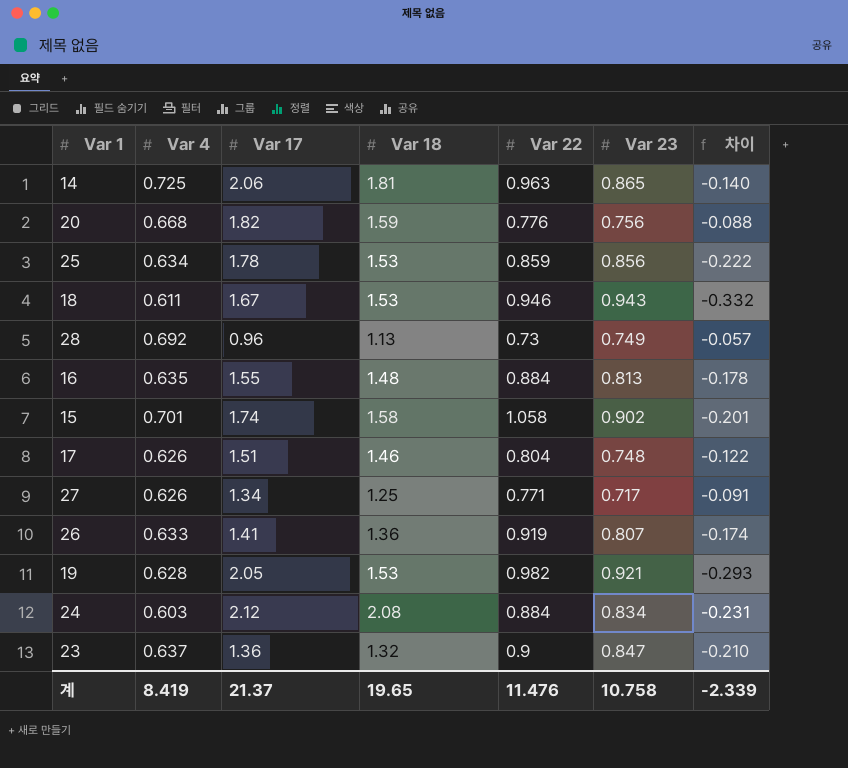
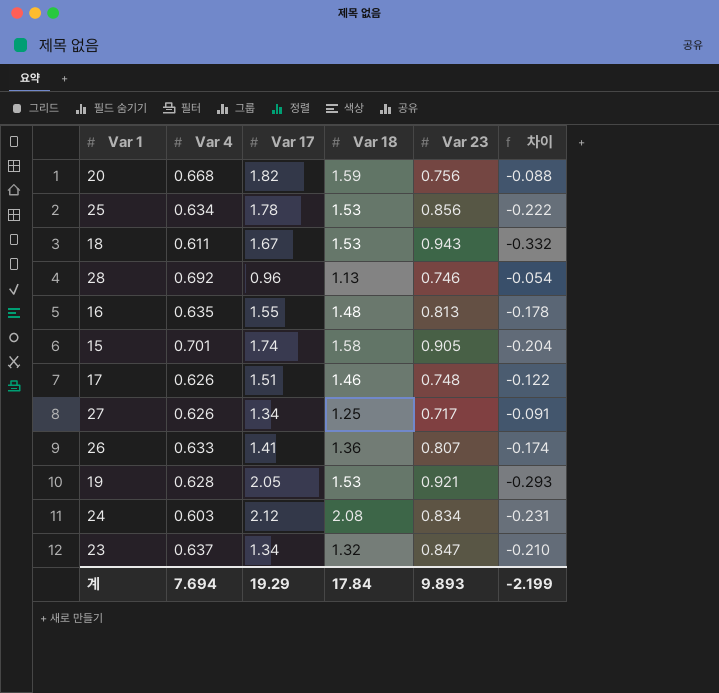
column Var 22 | position: 5 -> none
row 14: 0.725 | 2.06 | 1.81 | 0.963 | 0.865 | -0.140 -> none
28 | Var 23: 0.749 -> 0.746
28 | 차이: -0.057 -> -0.054
15 | Var 23: 0.902 -> 0.905
15 | 차이: -0.201 -> -0.204
23 | Var 17: 1.36 -> 1.34
계 | Var 4: 8.419 -> 7.694
계 | Var 17: 21.37 -> 19.29
계 | Var 18: 19.65 -> 17.84
계 | Var 23: 10.758 -> 9.893
계 | 차이: -2.339 -> -2.199

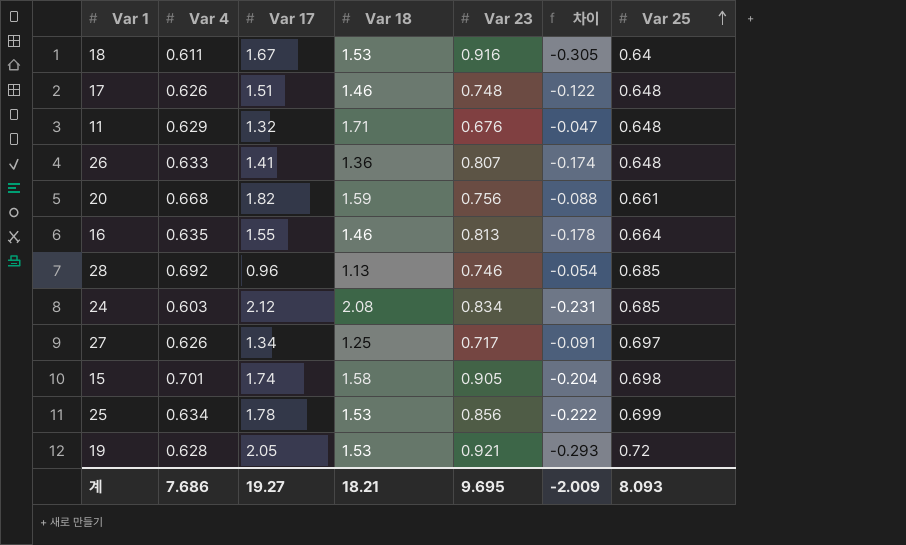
row order: none -> Var 25 ascending
column Var 25 | position: none -> 7
row 23: 0.637 | 1.34 | 1.32 | 0.847 | -0.210 -> none
18 | Var 23: 0.943 -> 0.916
18 | 차이: -0.332 -> -0.305
row 11: none -> 0.629 | 1.32 | 1.71 | 0.676 | -0.047 | 0.648
16 | Var 18: 1.48 -> 1.46
계 | Var 4: 7.694 -> 7.686
계 | Var 17: 19.29 -> 19.27
계 | Var 18: 17.84 -> 18.21
계 | Var 23: 9.893 -> 9.695
계 | 차이: -2.199 -> -2.009

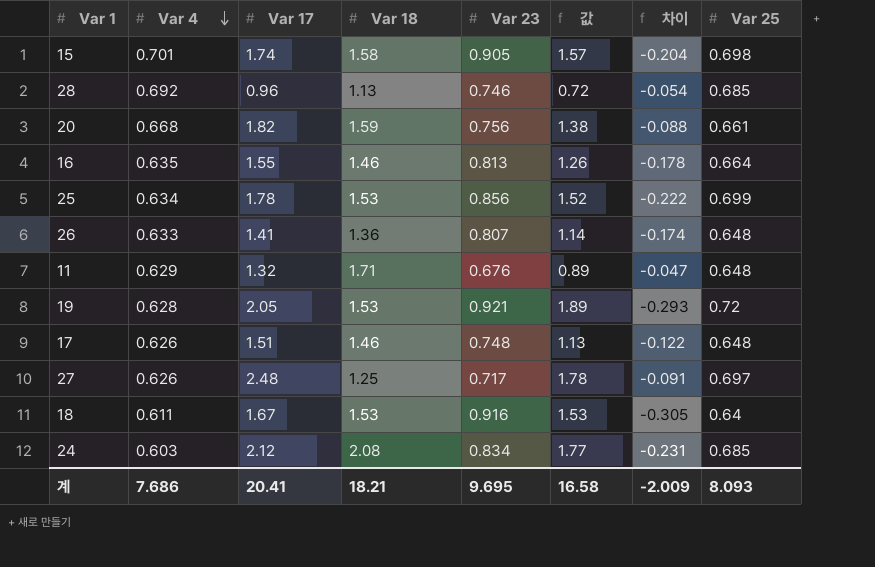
row order: Var 25 ascending -> Var 4 descending
column 값 | formula: none -> [Var 17] * [Var 23]
27 | Var 17: 1.34 -> 2.48
계 | Var 17: 19.27 -> 20.41

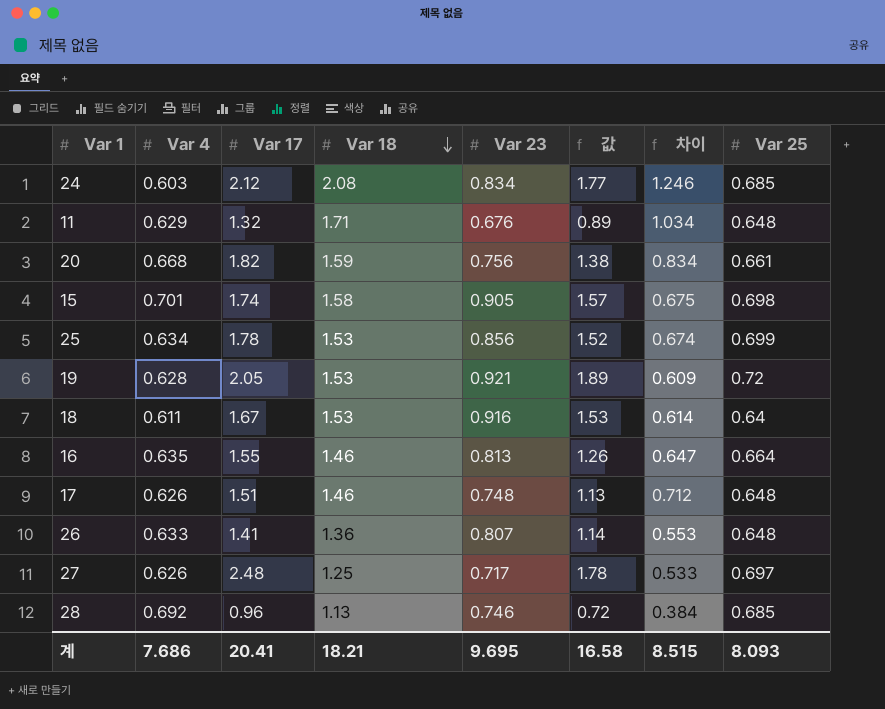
row order: Var 4 descending -> Var 18 descending
column 차이 | formula: [Var 4] - [Var 23] -> [Var 18] - [Var 23]
계 | 차이: -2.009 -> 8.515

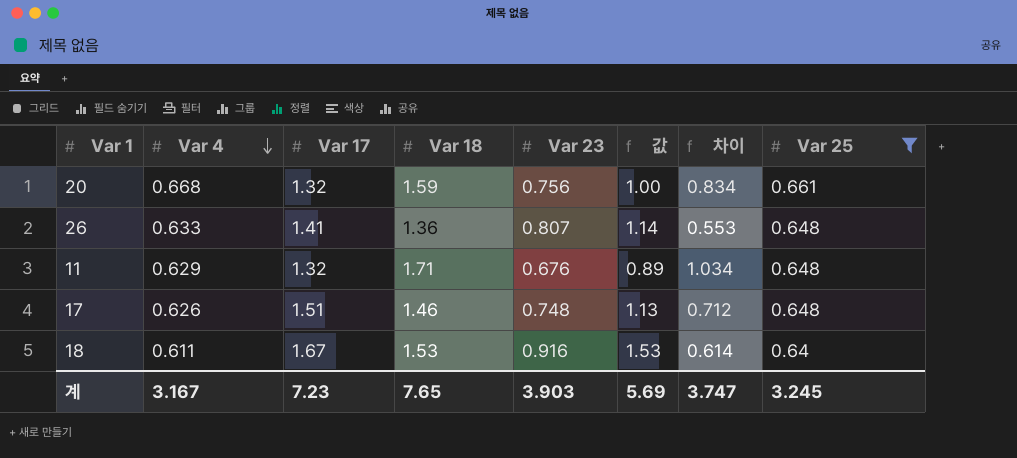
filter: none -> Var 25 <= 0.661
row order: Var 18 descending -> Var 4 descending
20 | Var 17: 1.82 -> 1.32
20 | 값: 1.38 -> 1.00
계 | Var 4: 7.686 -> 3.167
계 | Var 17: 20.41 -> 7.23
계 | Var 18: 18.21 -> 7.65
계 | Var 23: 9.695 -> 3.903
계 | 값: 16.58 -> 5.69
계 | 차이: 8.515 -> 3.747
계 | Var 25: 8.093 -> 3.245

